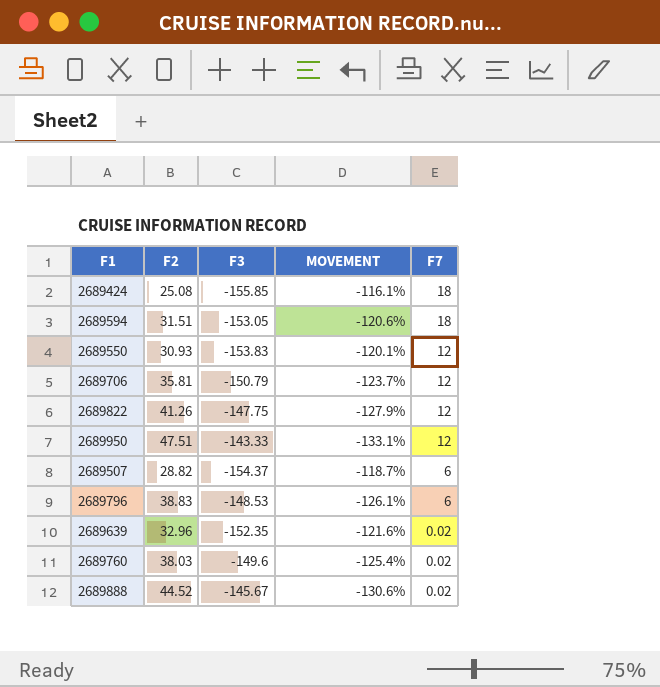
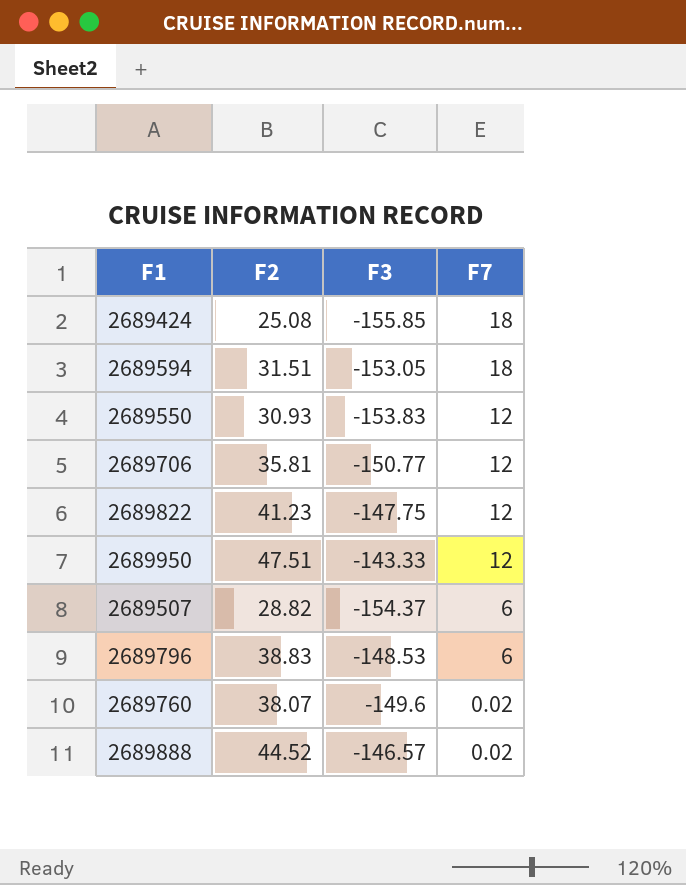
column MOVEMENT | formula: ([F2] - [F3]) / [F3] -> none
row 2689639: 32.96 | -152.35 | -121.6% | 0.02 -> none
2689706 | F3: -150.79 -> -150.77
2689822 | F2: 41.26 -> 41.23
2689760 | F2: 38.03 -> 38.07
2689888 | F3: -145.67 -> -146.57

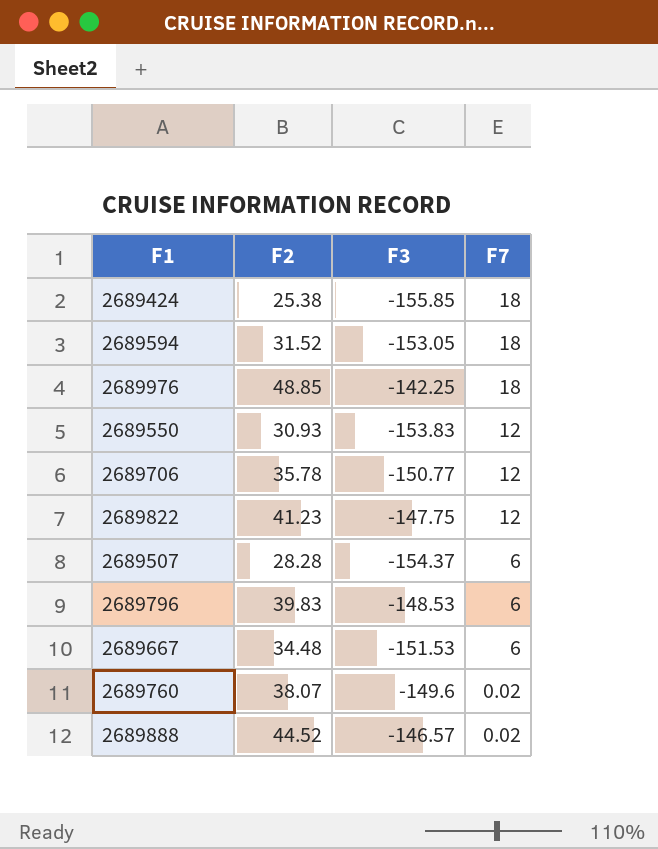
row 2689950: 47.51 | -143.33 | 12 -> none
2689424 | F2: 25.08 -> 25.38
2689594 | F2: 31.51 -> 31.52
row 2689976: none -> 48.85 | -142.25 | 18
2689706 | F2: 35.81 -> 35.78
2689507 | F2: 28.82 -> 28.28
2689796 | F2: 38.83 -> 39.83
row 2689667: none -> 34.48 | -151.53 | 6

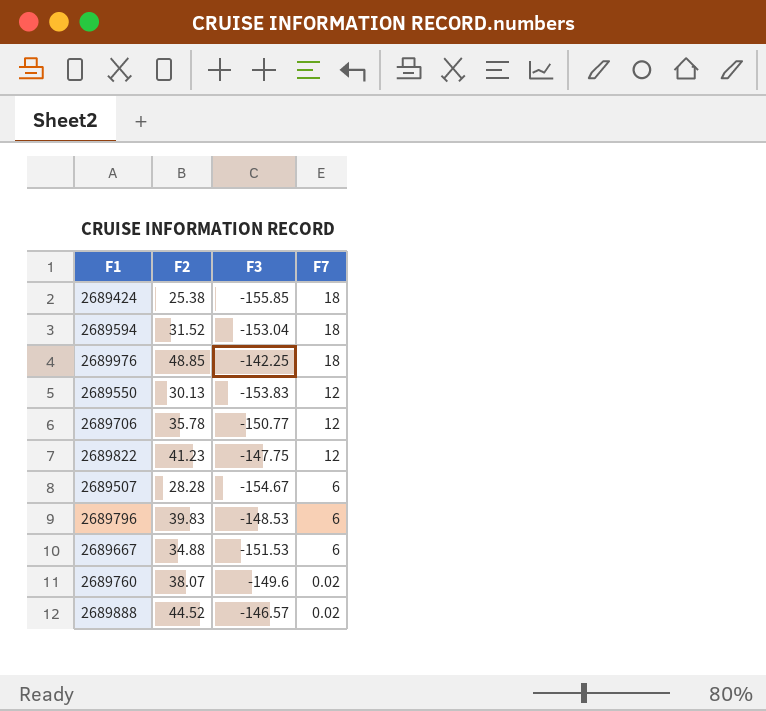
2689594 | F3: -153.05 -> -153.04
2689550 | F2: 30.93 -> 30.13
2689507 | F3: -154.37 -> -154.67
2689667 | F2: 34.48 -> 34.88

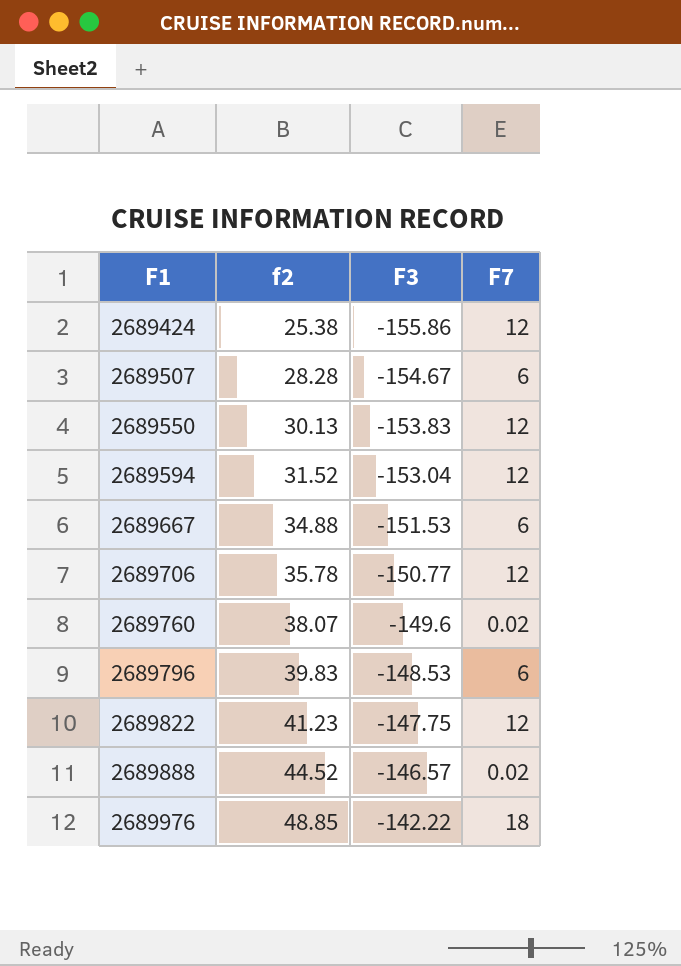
row order: F7 descending -> F1 ascending
column name: F2 -> f2
2689424 | F3: -155.85 -> -155.86
2689424 | F7: 18 -> 12
2689594 | F7: 18 -> 12
2689976 | F3: -142.25 -> -142.22

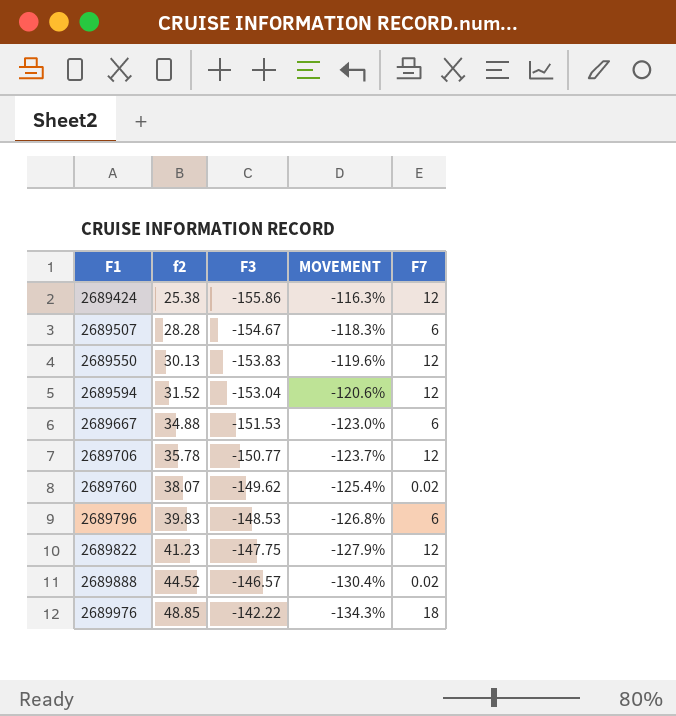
column MOVEMENT | formula: none -> ([f2] - [F3]) / [F3]
2689760 | F3: -149.6 -> -149.62

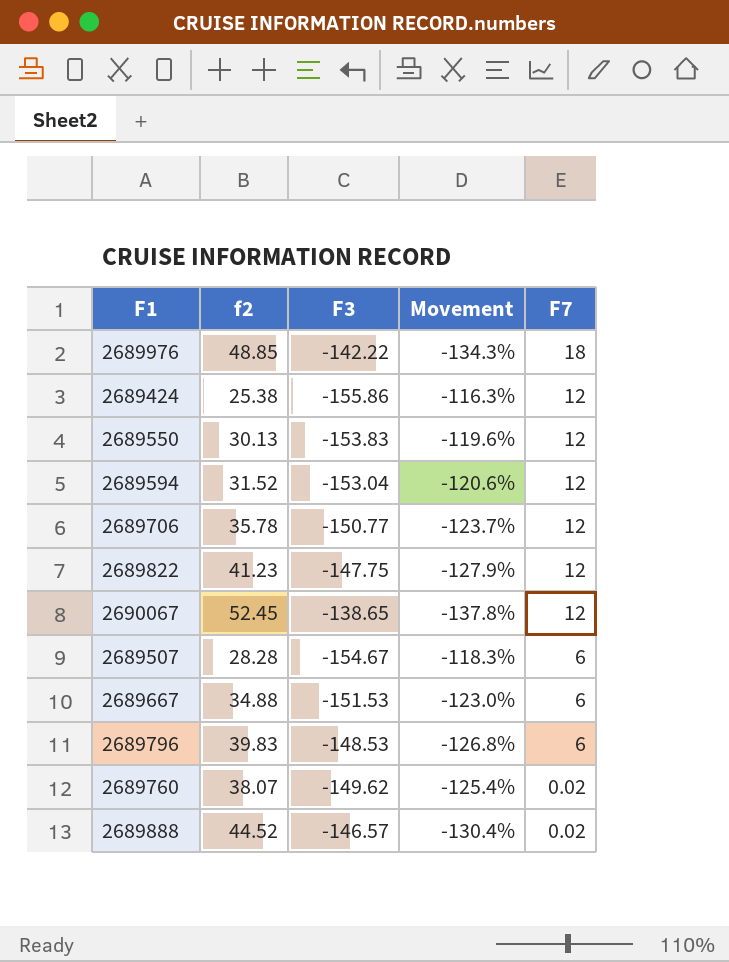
row order: F1 ascending -> F7 descending
column name: MOVEMENT -> Movement
row 2690067: none -> 52.45 | -138.65 | -137.8% | 12

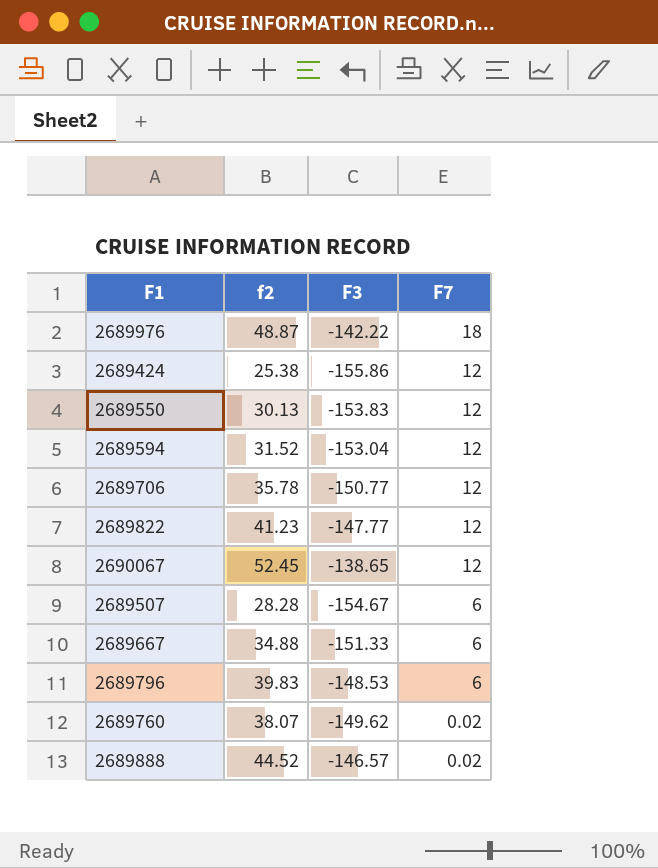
column Movement | formula: ([f2] - [F3]) / [F3] -> none
2689976 | f2: 48.85 -> 48.87
2689822 | F3: -147.75 -> -147.77
2689667 | F3: -151.53 -> -151.33

